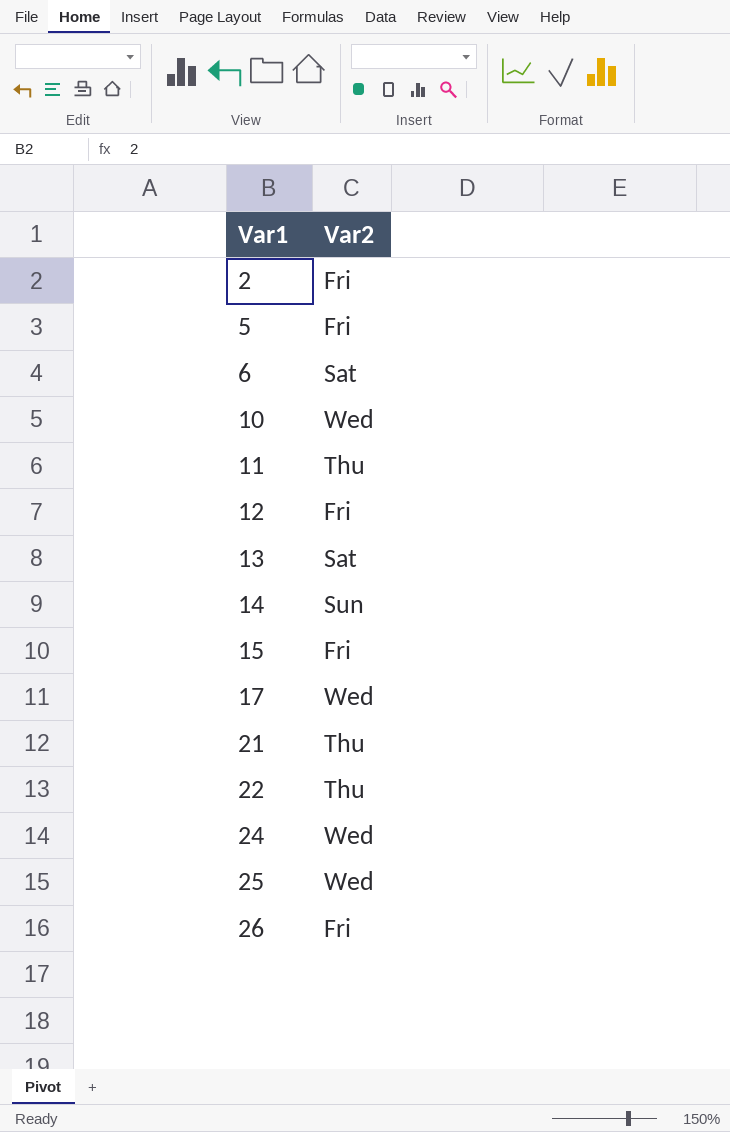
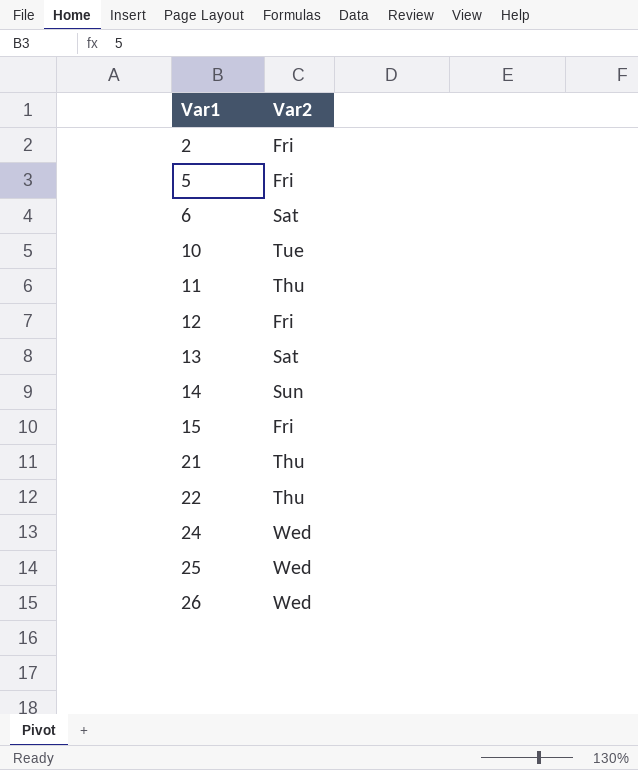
row 17: Wed -> none
10 | Var2: Wed -> Tue
26 | Var2: Fri -> Wed

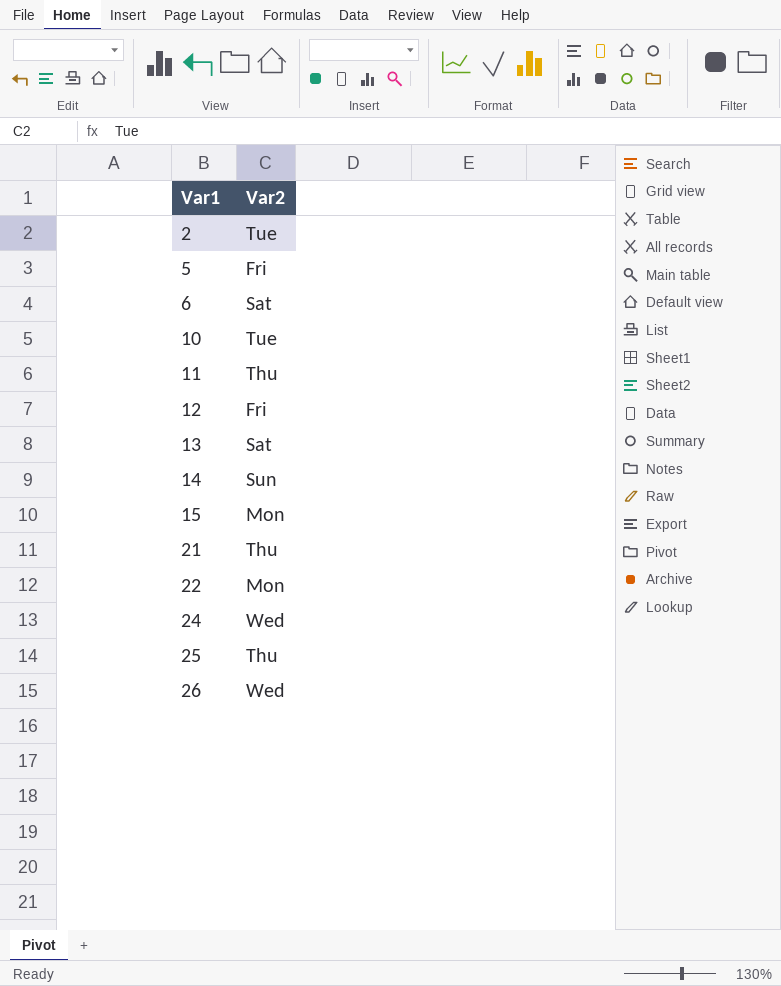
2 | Var2: Fri -> Tue
15 | Var2: Fri -> Mon
22 | Var2: Thu -> Mon
25 | Var2: Wed -> Thu

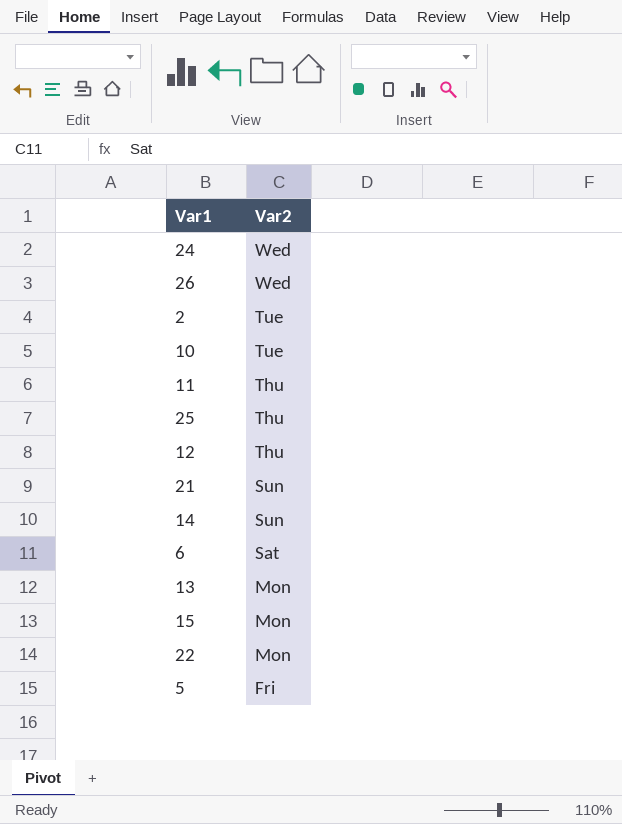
row order: Var1 ascending -> Var2 descending
12 | Var2: Fri -> Thu
21 | Var2: Thu -> Sun
13 | Var2: Sat -> Mon

